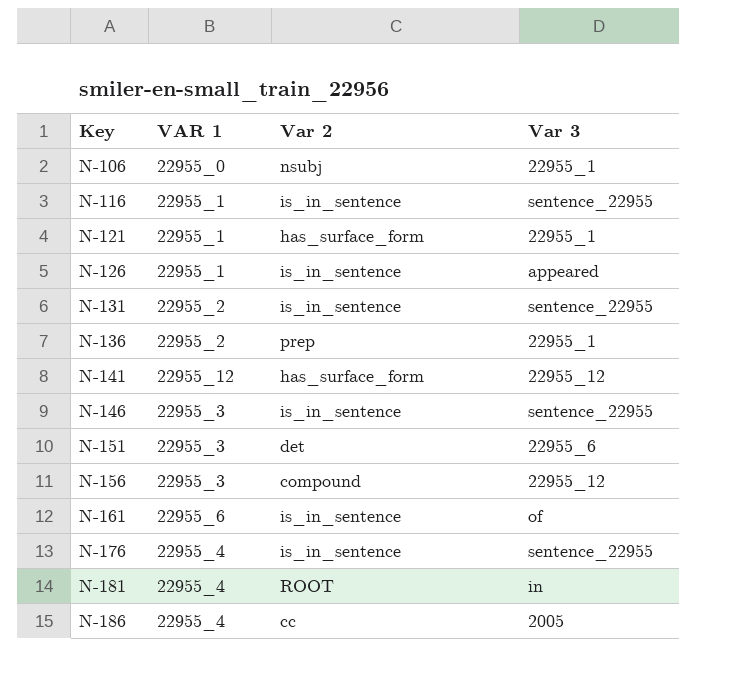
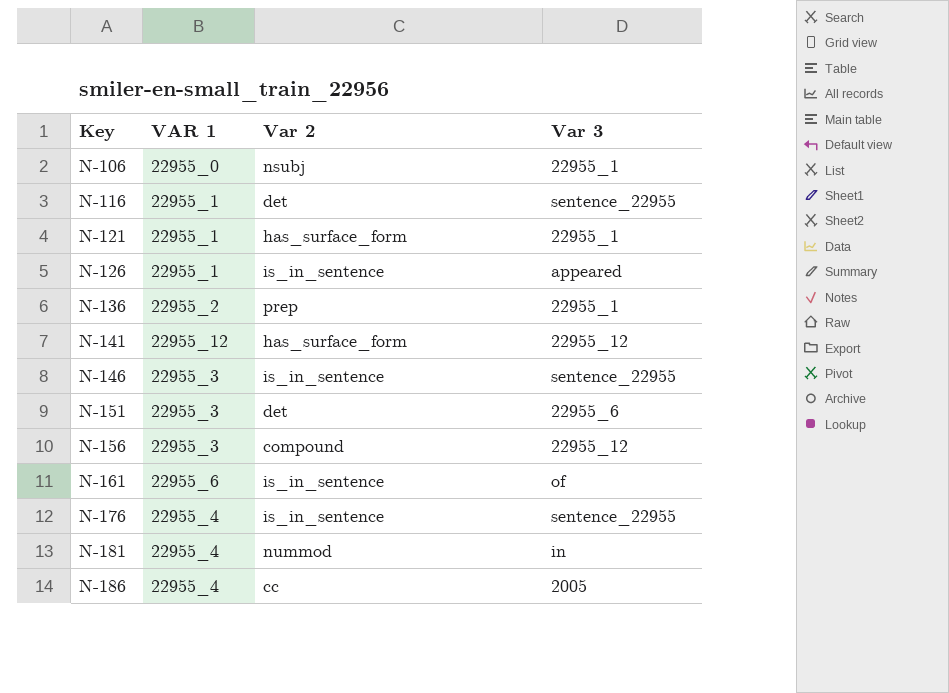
row N-131: 22955_2 | is_in_sentence | sentence_22955 -> none
N-116 | Var 2: is_in_sentence -> det
N-181 | Var 2: ROOT -> nummod

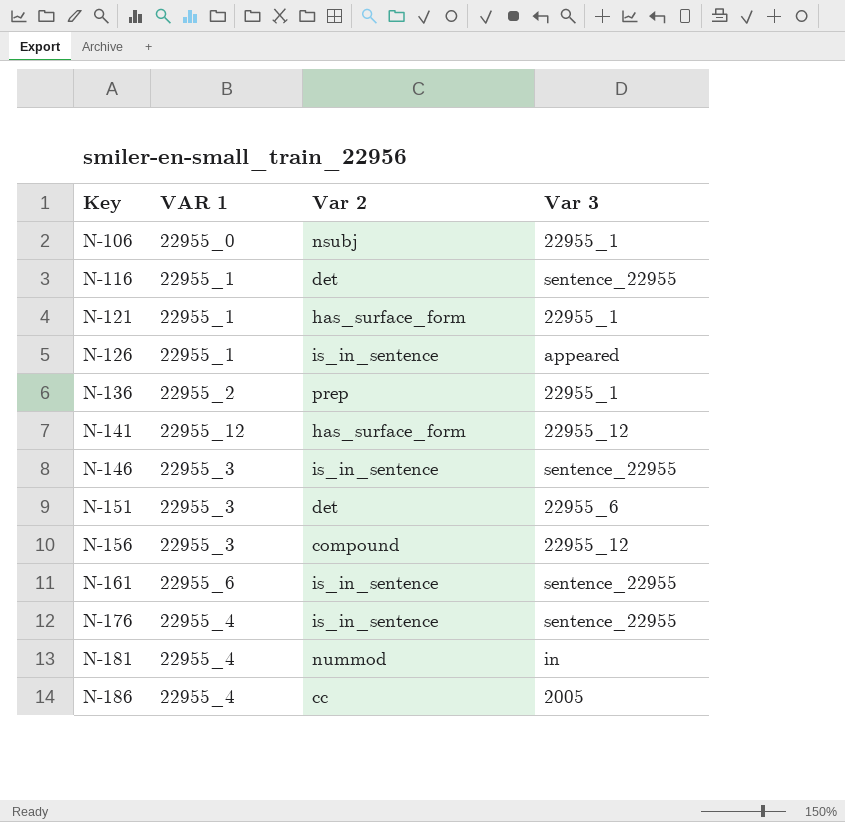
N-161 | Var 3: of -> sentence_22955

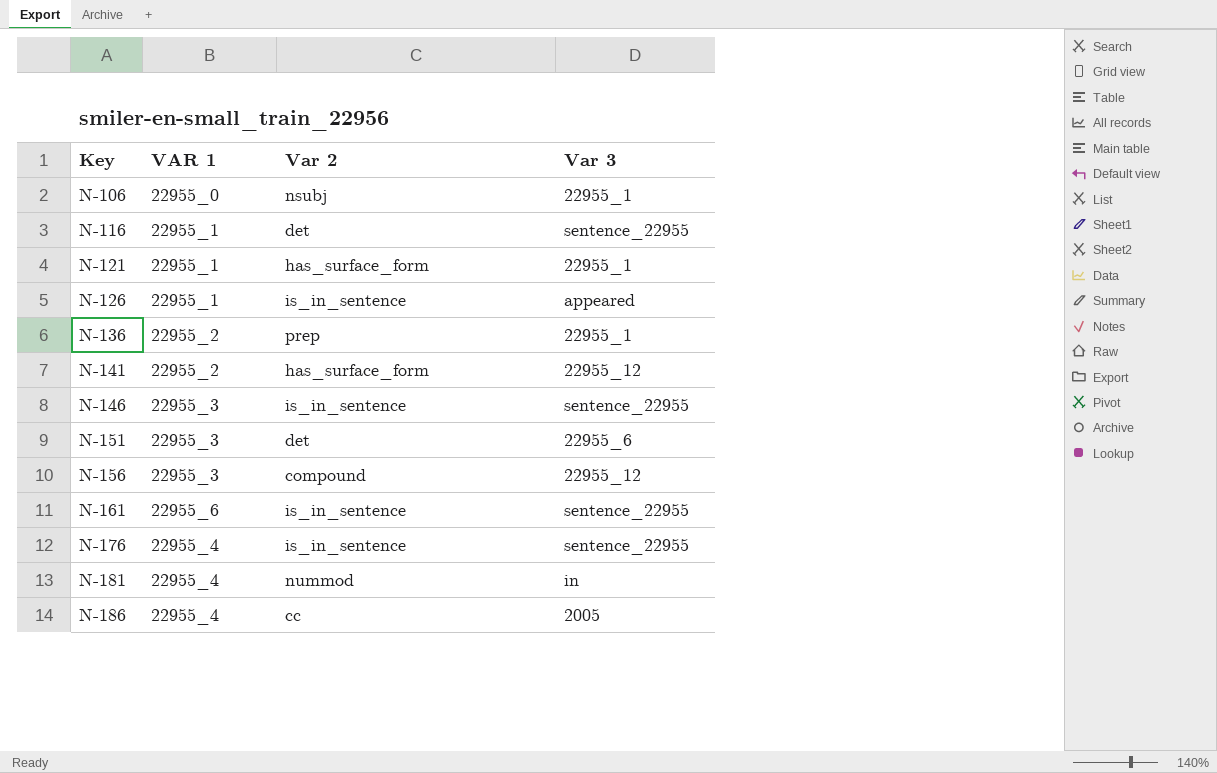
N-141 | VAR 1: 22955_12 -> 22955_2

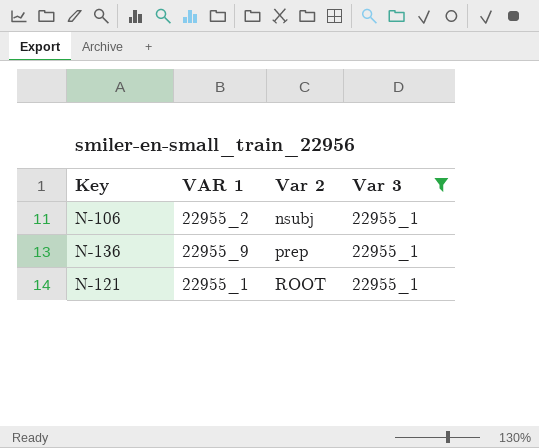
filter: none -> Var 3 = 22955_1
row order: Key ascending -> Var 2 ascending
N-106 | VAR 1: 22955_0 -> 22955_2
N-136 | VAR 1: 22955_2 -> 22955_9
N-121 | Var 2: has_surface_form -> ROOT

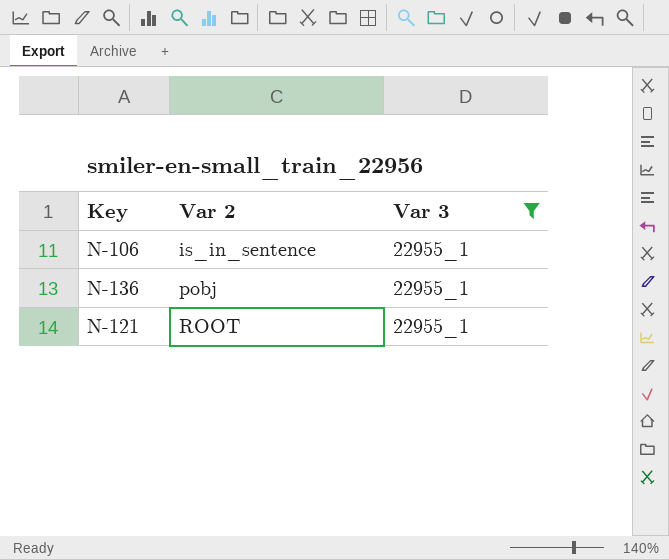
column VAR 1 | position: 2 -> none
N-106 | Var 2: nsubj -> is_in_sentence
N-136 | Var 2: prep -> pobj

